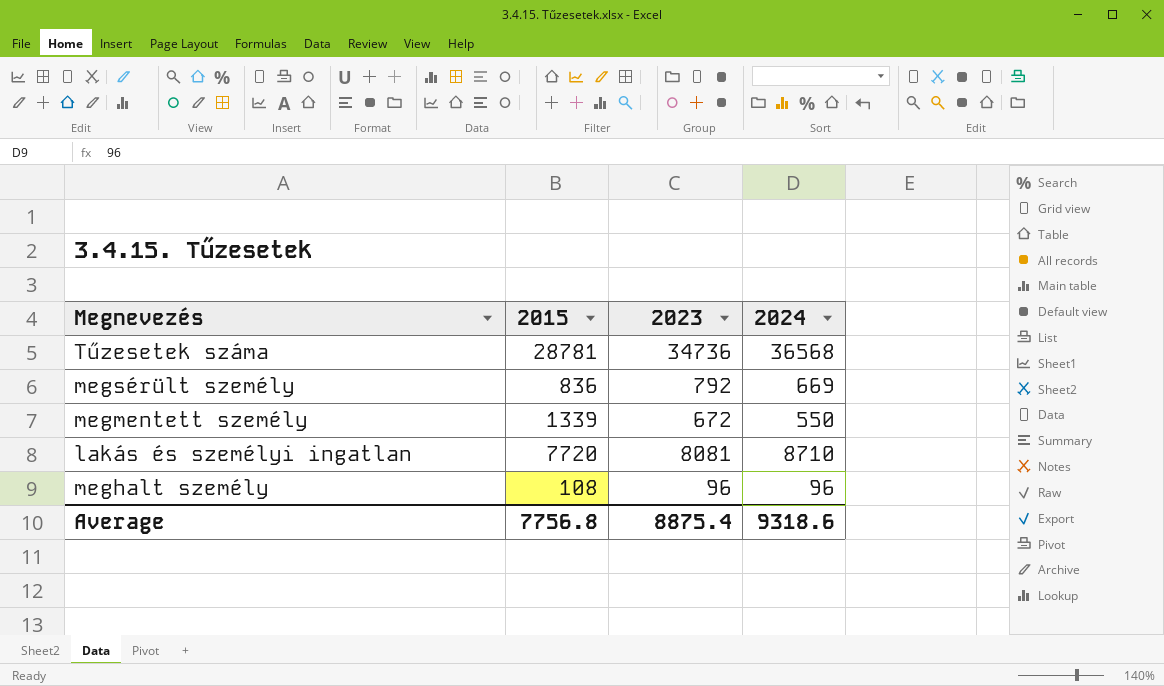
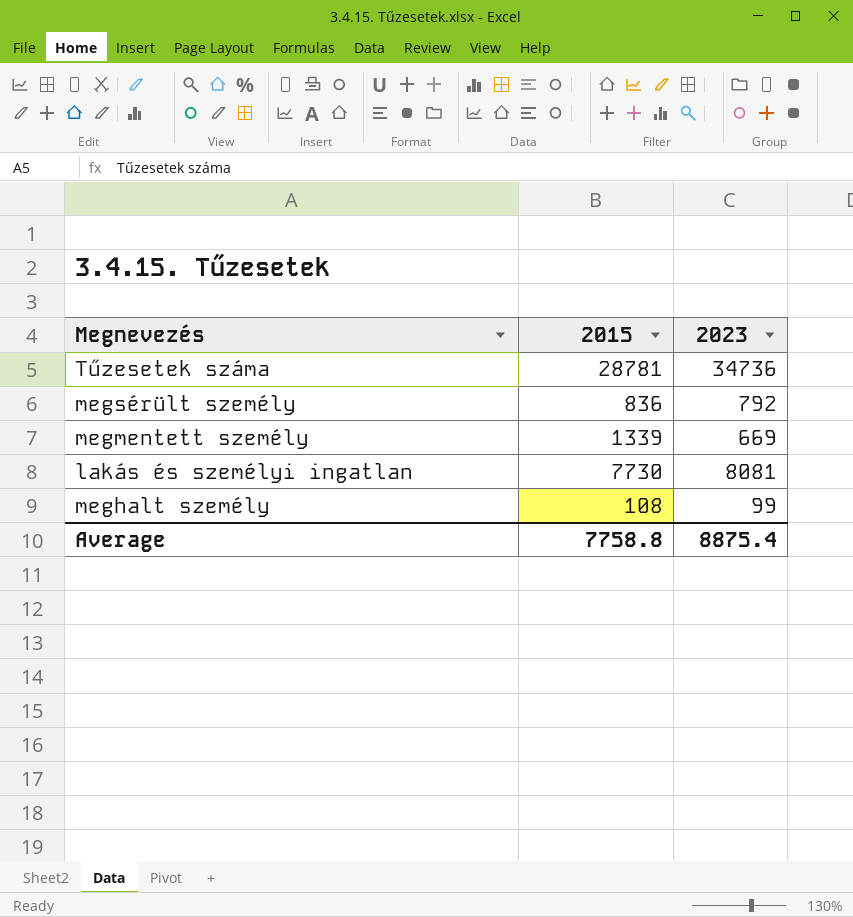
column 2024 | position: 4 -> none
megmentett személy | 2023: 672 -> 669
lakás és személyi ingatlan | 2015: 7720 -> 7730
meghalt személy | 2023: 96 -> 99
Average | 2015: 7756.8 -> 7758.8

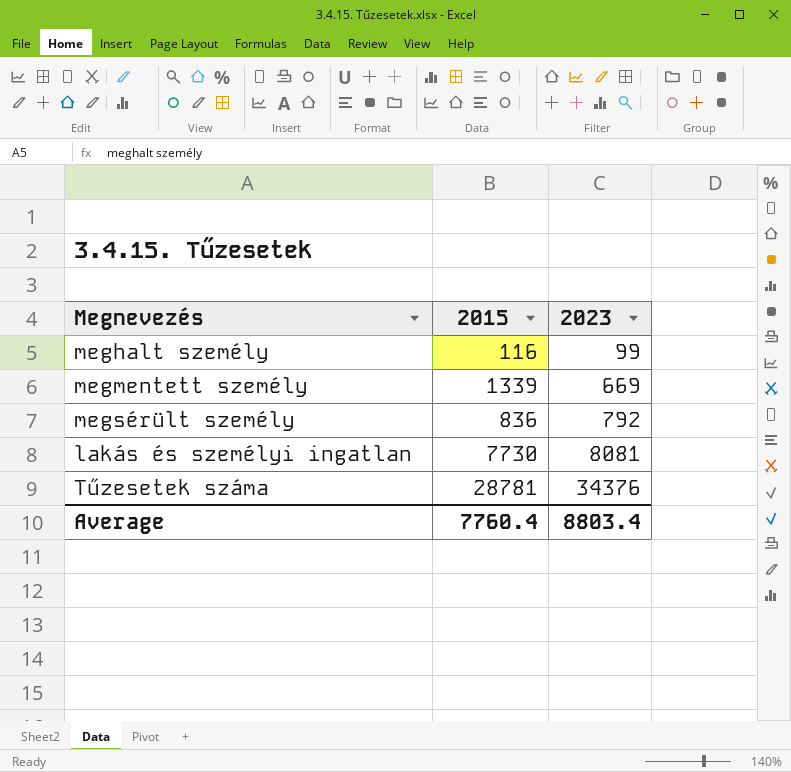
row order: none -> 2023 ascending
meghalt személy | 2015: 108 -> 116
Tűzesetek száma | 2023: 34736 -> 34376
Average | 2015: 7758.8 -> 7760.4
Average | 2023: 8875.4 -> 8803.4

